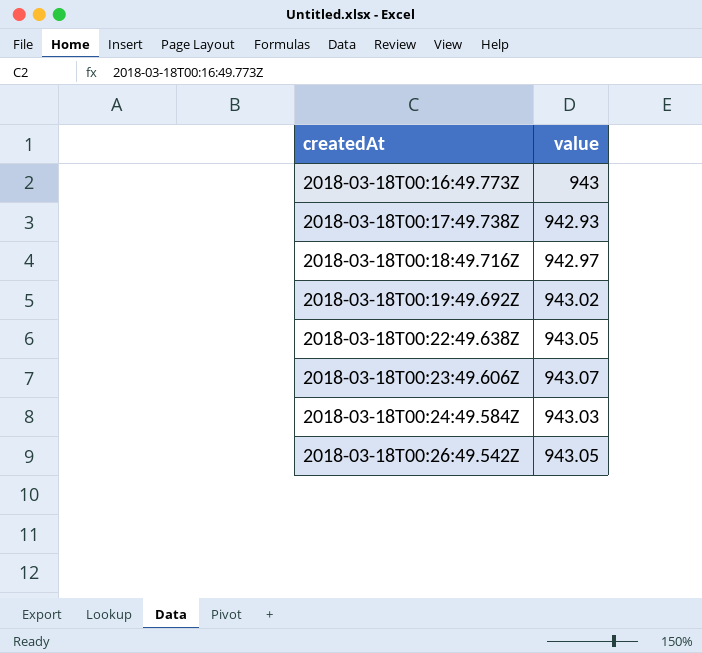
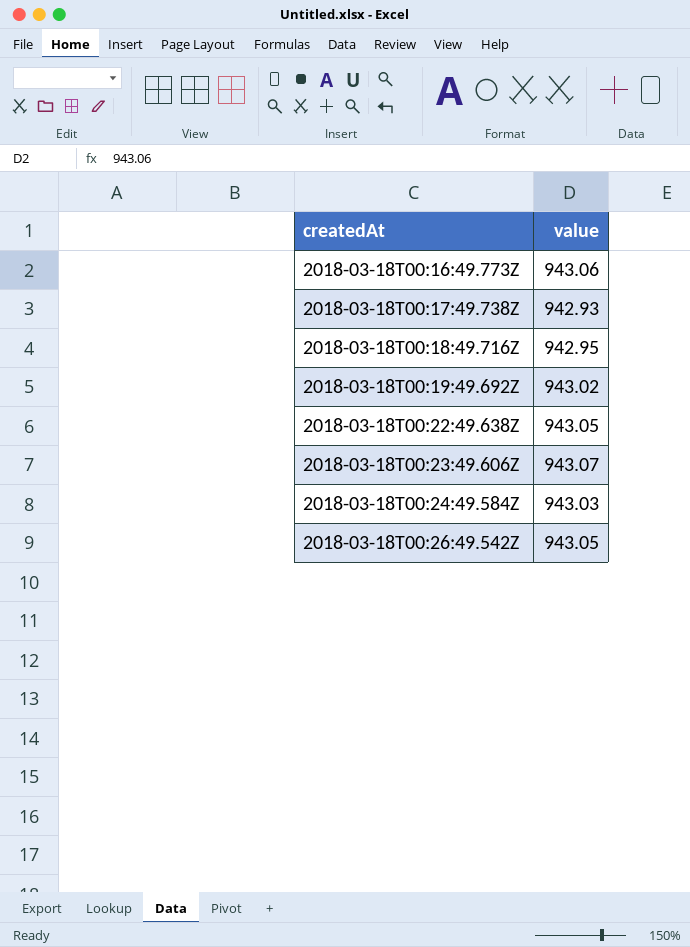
2018-03-18T00:16:49.773Z | value: 943 -> 943.06
2018-03-18T00:18:49.716Z | value: 942.97 -> 942.95

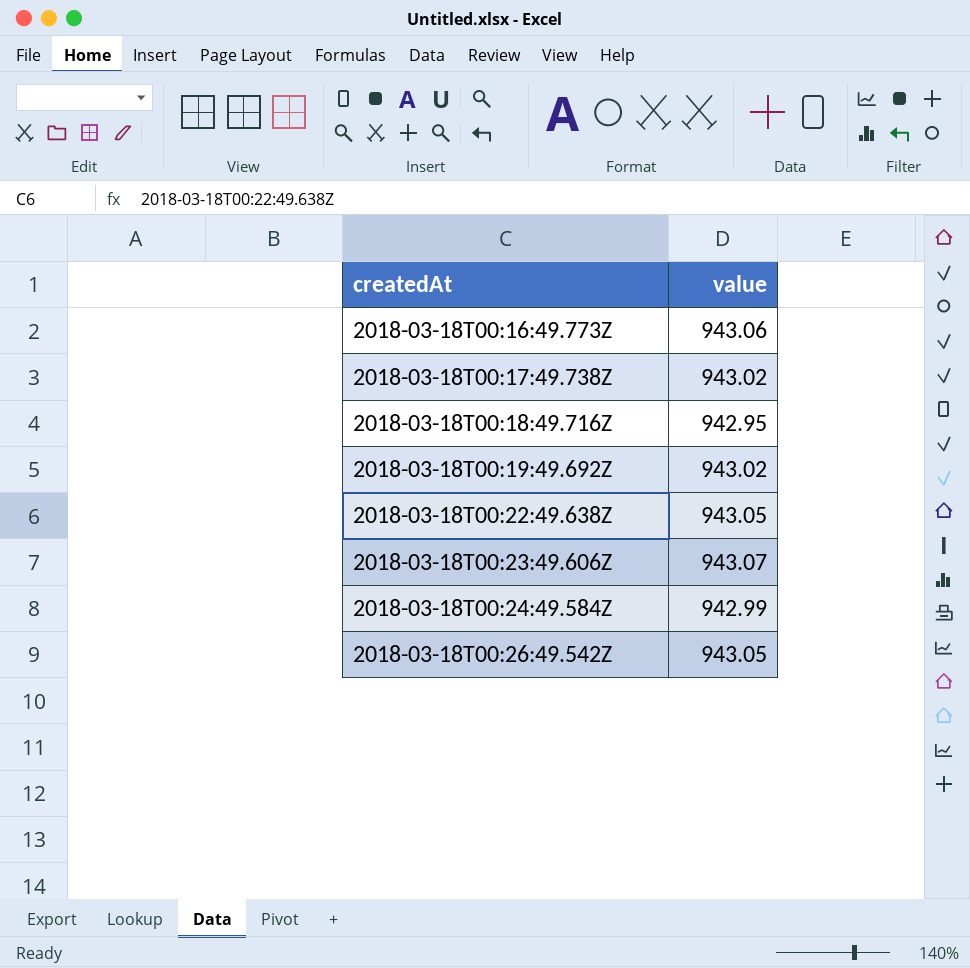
2018-03-18T00:17:49.738Z | value: 942.93 -> 943.02
2018-03-18T00:24:49.584Z | value: 943.03 -> 942.99

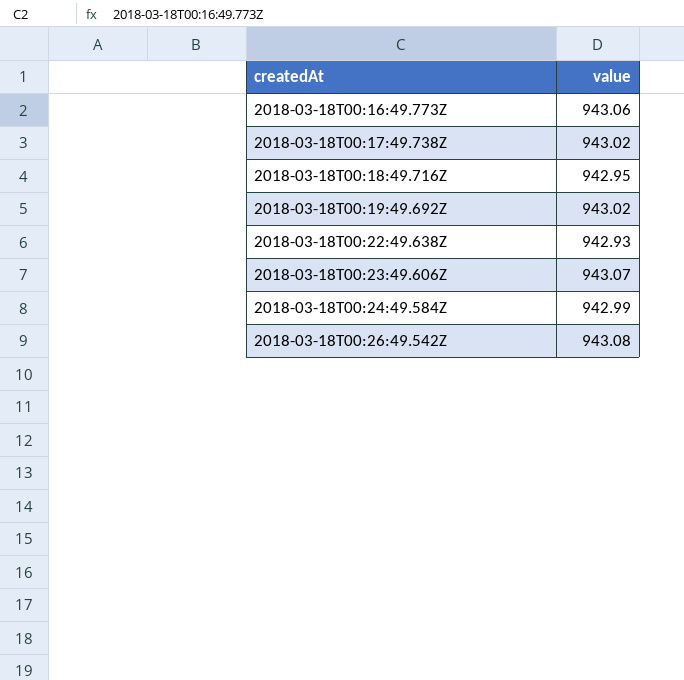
2018-03-18T00:22:49.638Z | value: 943.05 -> 942.93
2018-03-18T00:26:49.542Z | value: 943.05 -> 943.08

